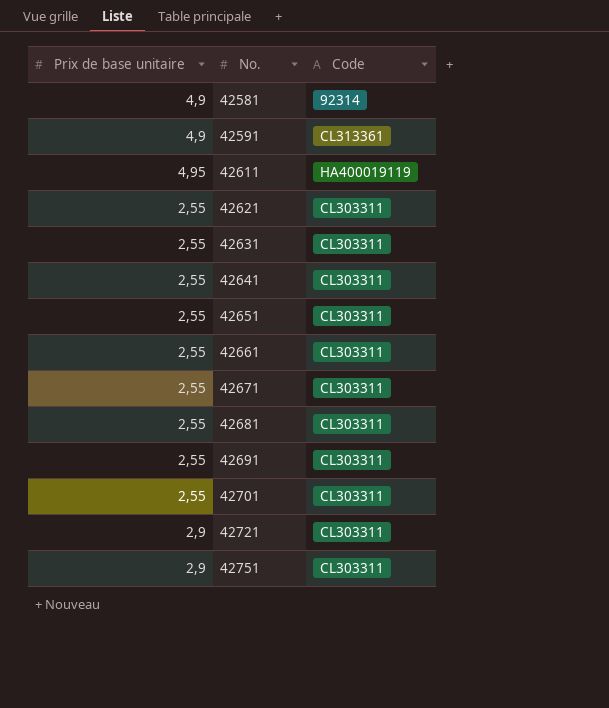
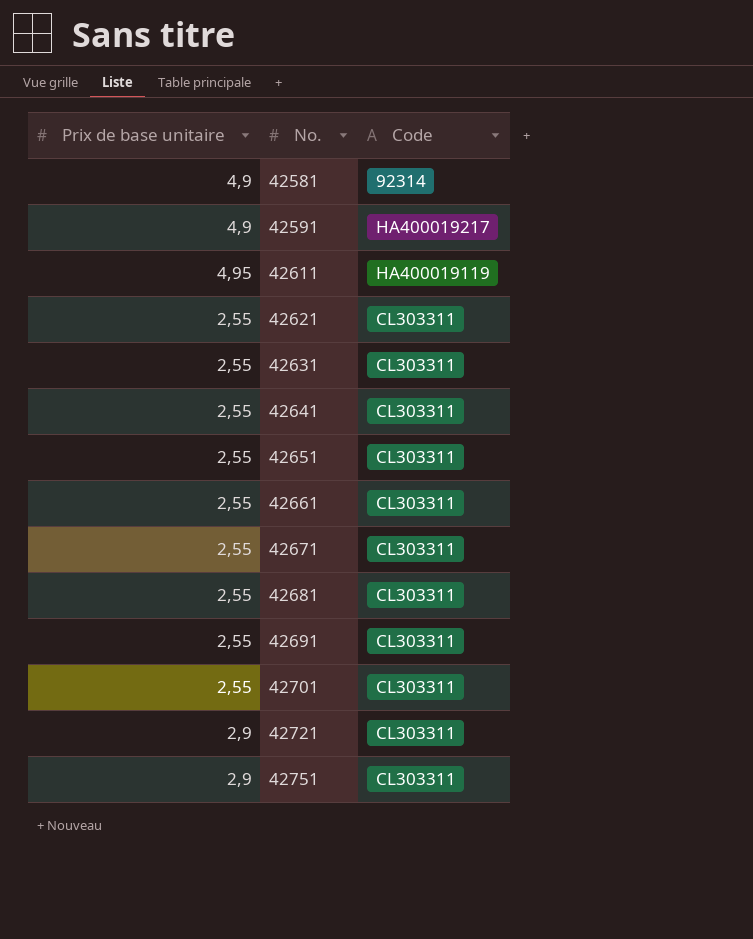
42591 | Code: CL313361 -> HA400019217

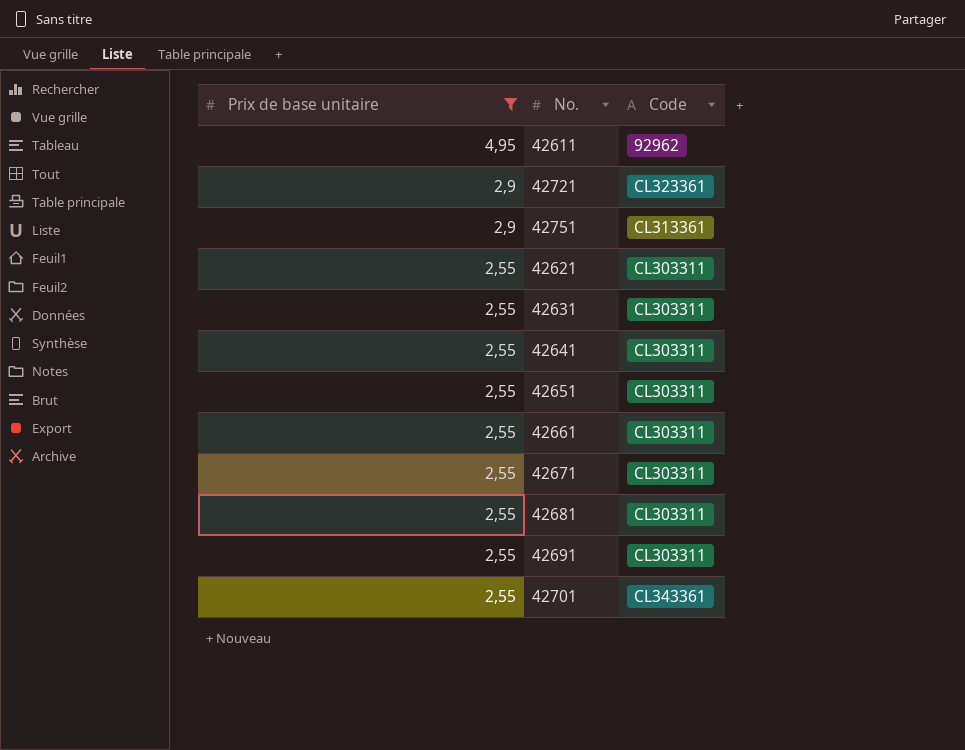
filter: none -> Prix de base unitaire != 4,9
row order: No. ascending -> Prix de base unitaire descending
42611 | Code: HA400019119 -> 92962
42721 | Code: CL303311 -> CL323361
42751 | Code: CL303311 -> CL313361
42701 | Code: CL303311 -> CL343361

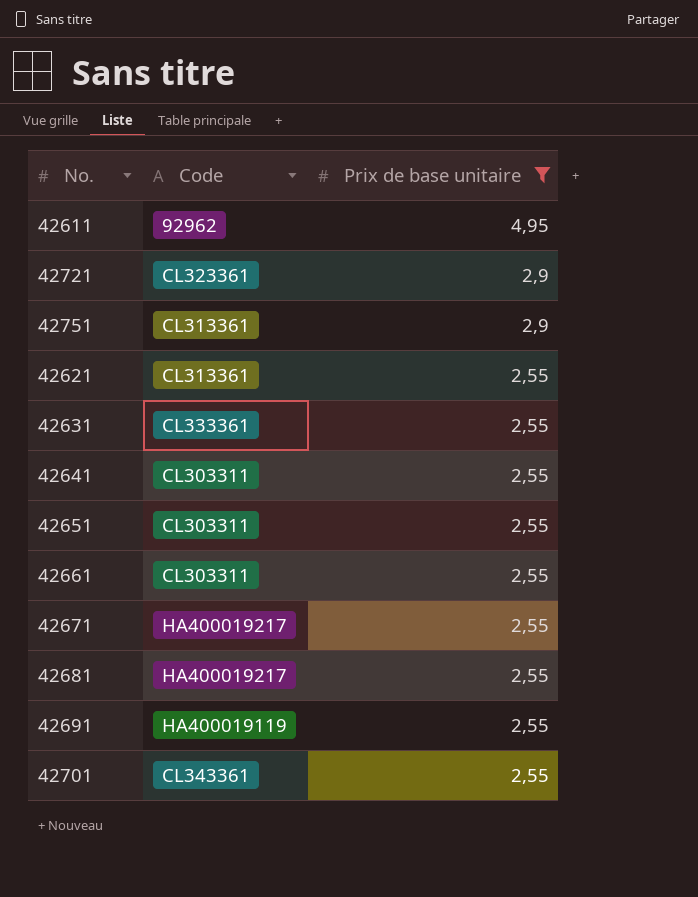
column Prix de base unitaire | position: 1 -> 3
42621 | Code: CL303311 -> CL313361
42631 | Code: CL303311 -> CL333361
42671 | Code: CL303311 -> HA400019217
42681 | Code: CL303311 -> HA400019217
42691 | Code: CL303311 -> HA400019119

